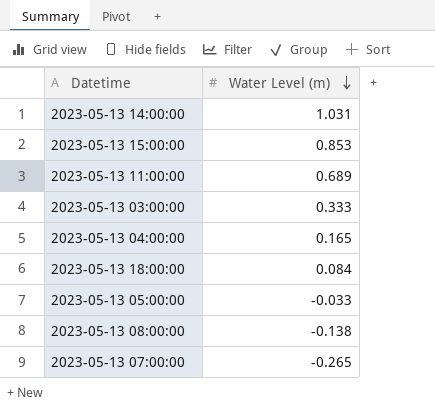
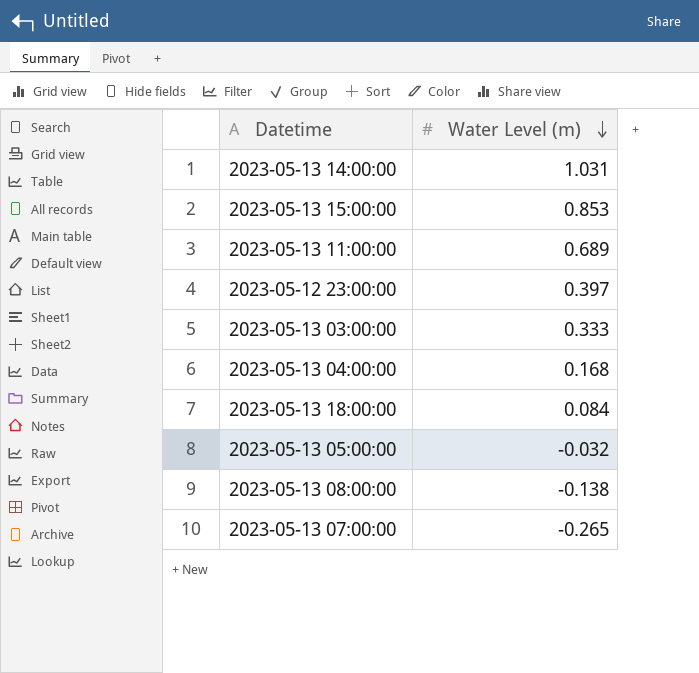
row 2023-05-12 23:00:00: none -> 0.397
2023-05-13 04:00:00 | Water Level (m): 0.165 -> 0.168
2023-05-13 05:00:00 | Water Level (m): -0.033 -> -0.032

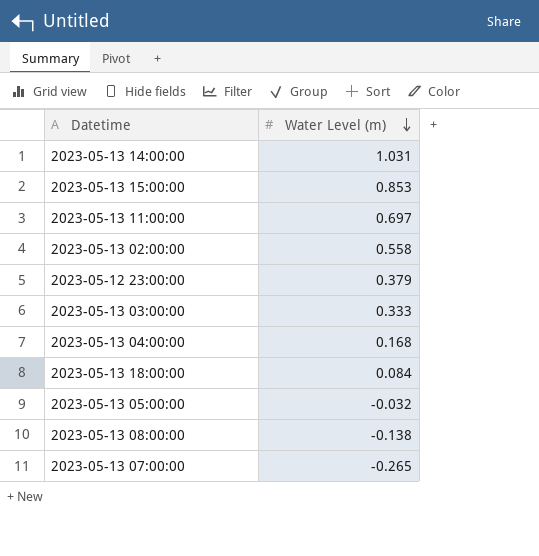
2023-05-13 11:00:00 | Water Level (m): 0.689 -> 0.697
row 2023-05-13 02:00:00: none -> 0.558
2023-05-12 23:00:00 | Water Level (m): 0.397 -> 0.379

